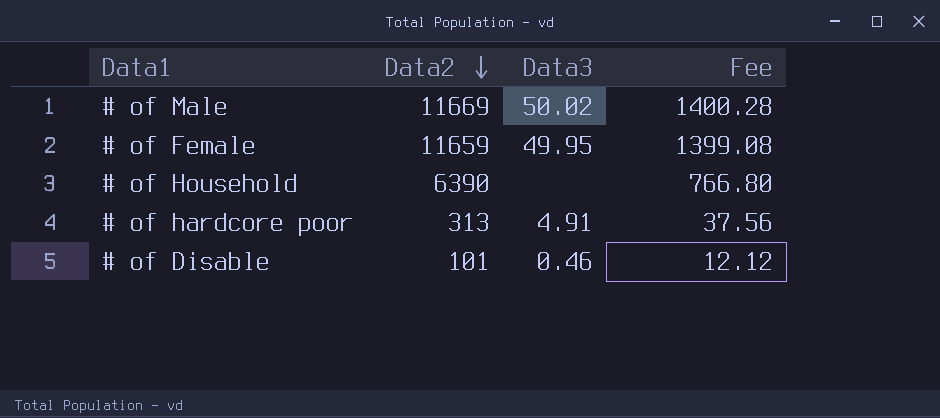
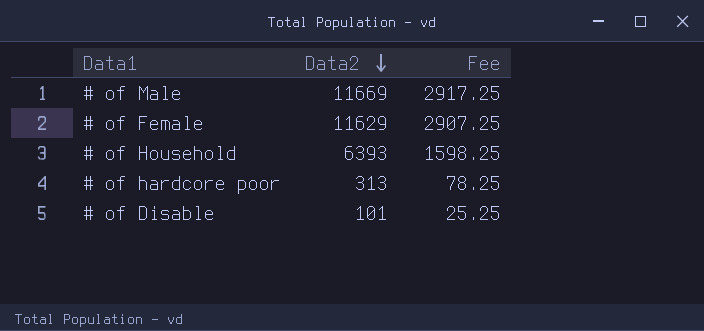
column Data3 | position: 3 -> none
column Fee | formula: [Data2] * 0.12 -> [Data2] * 0.25
# of Female | Data2: 11659 -> 11629
# of Household | Data2: 6390 -> 6393

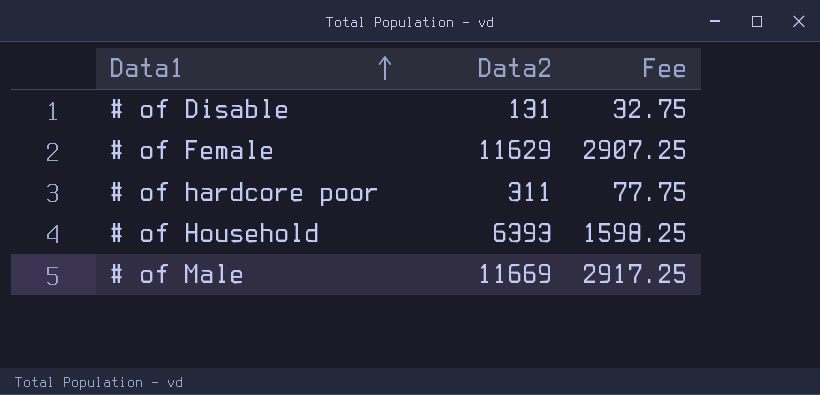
row order: Data2 descending -> Data1 ascending
# of Disable | Data2: 101 -> 131
# of Disable | Fee: 25.25 -> 32.75
# of hardcore poor | Data2: 313 -> 311
# of hardcore poor | Fee: 78.25 -> 77.75

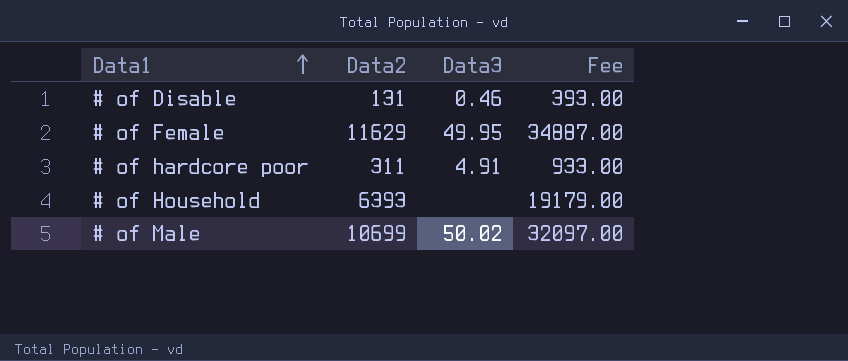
column Data3 | position: none -> 3
column Fee | formula: [Data2] * 0.25 -> [Data2] * 3
# of Male | Data2: 11669 -> 10699

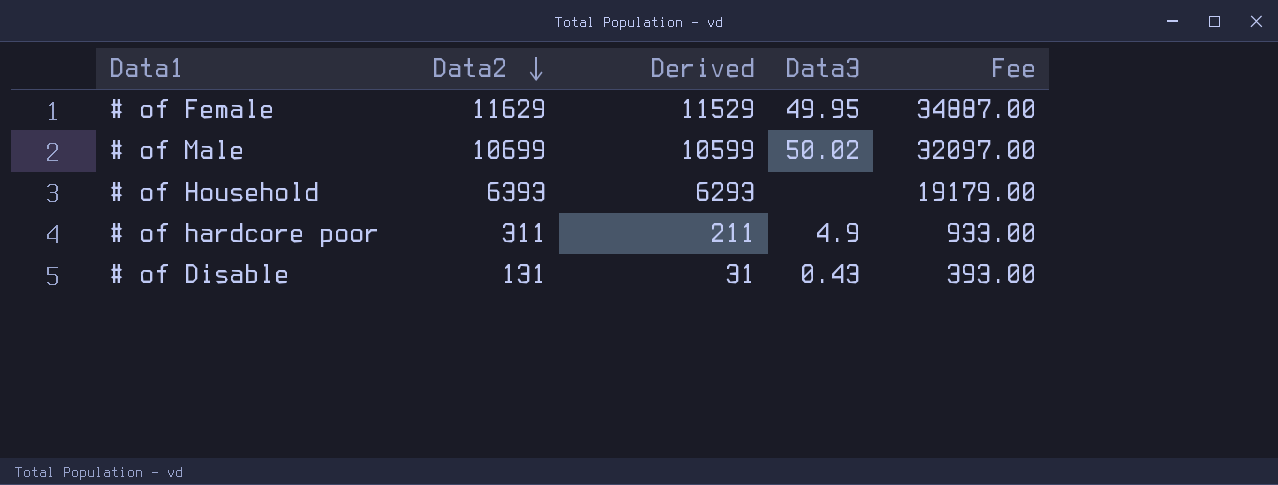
row order: Data1 ascending -> Data2 descending
column Derived | formula: none -> [Data2] - 100
# of hardcore poor | Data3: 4.91 -> 4.9
# of Disable | Data3: 0.46 -> 0.43

